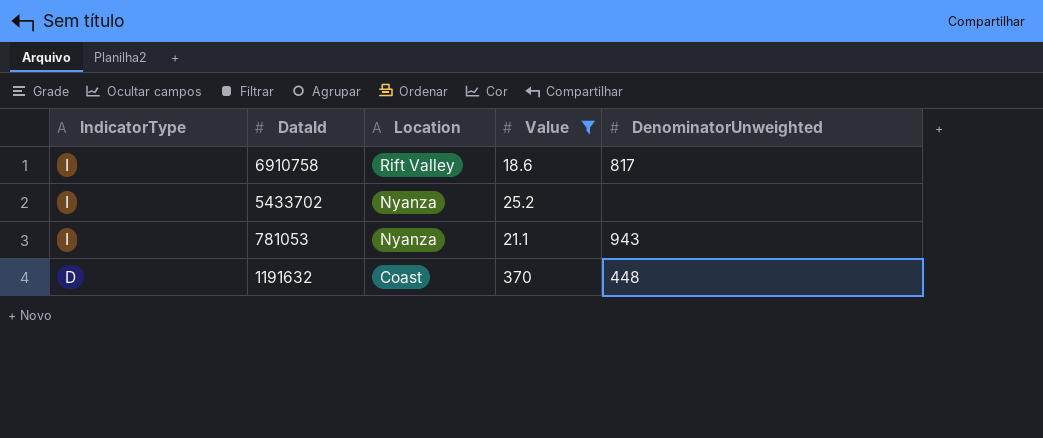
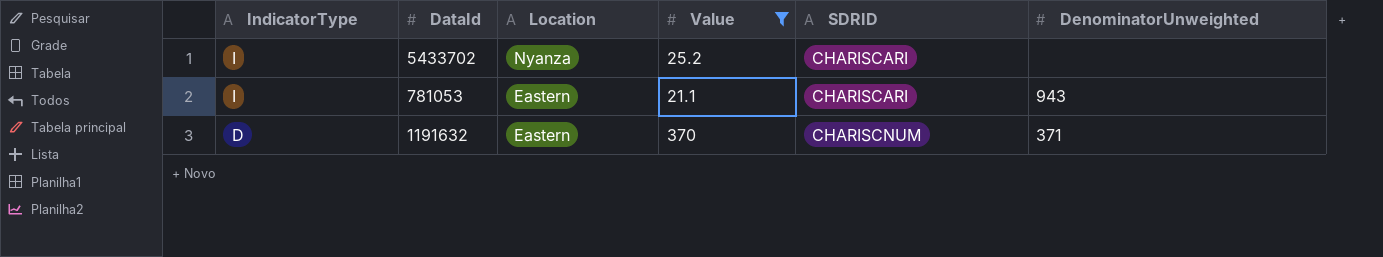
column SDRID | position: none -> 5
row 6910758: I | Rift Valley | 18.6 | 817 -> none
781053 | Location: Nyanza -> Eastern
1191632 | Location: Coast -> Eastern
1191632 | DenominatorUnweighted: 448 -> 371

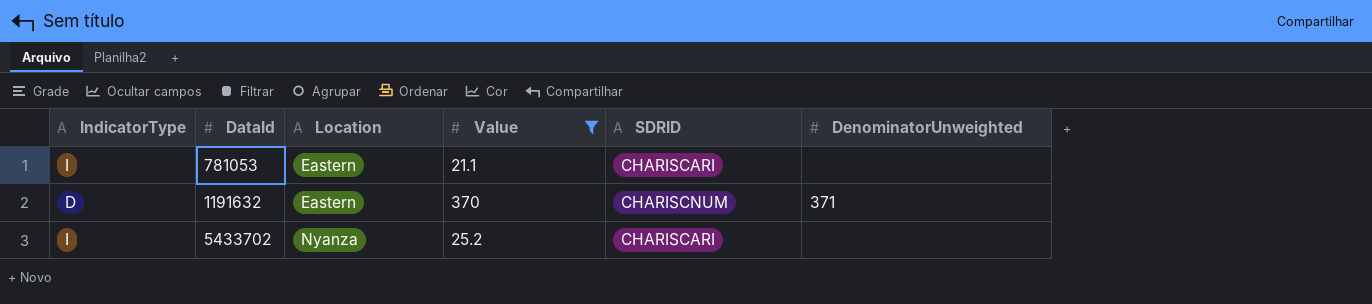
row order: IndicatorType descending -> DataId ascending
781053 | DenominatorUnweighted: 943 -> none

